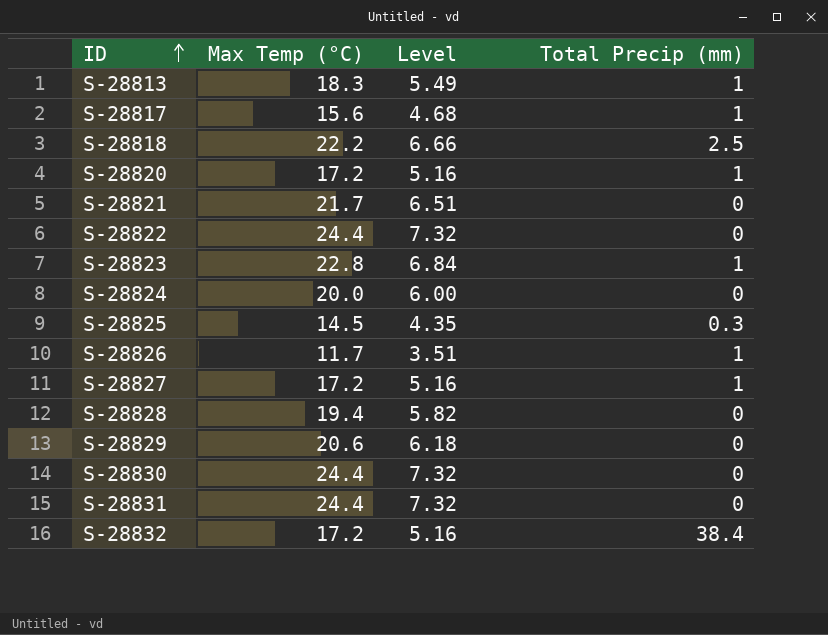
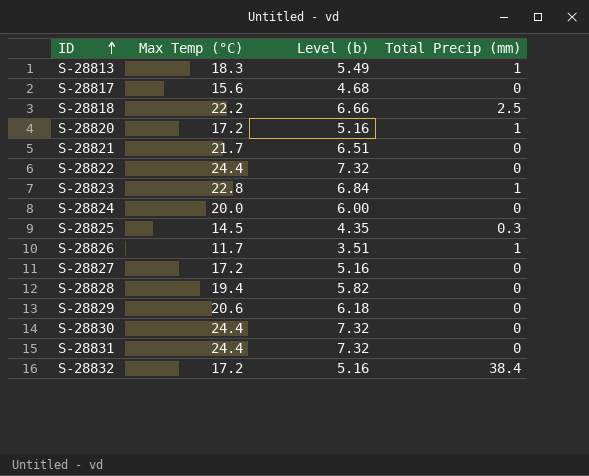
column name: Level -> Level (b)
S-28817 | Total Precip (mm): 1 -> 0
S-28827 | Total Precip (mm): 1 -> 0

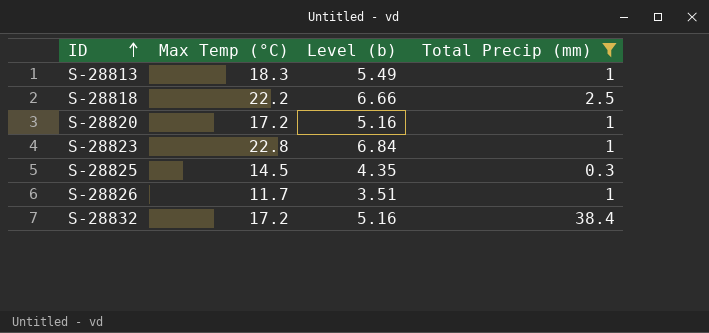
filter: none -> Total Precip (mm) != 0

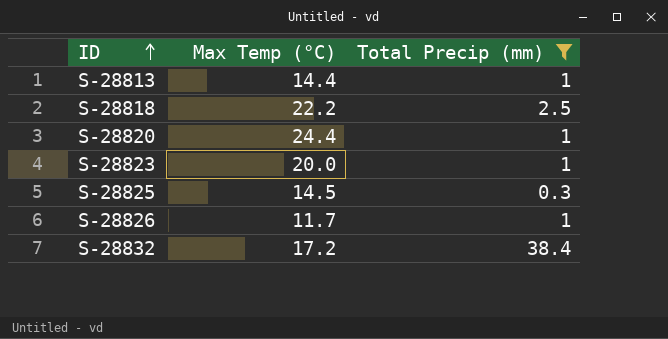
column Level (b) | formula: [Max Temp (°C)] * 0.3 -> none
S-28813 | Max Temp (°C): 18.3 -> 14.4
S-28820 | Max Temp (°C): 17.2 -> 24.4
S-28823 | Max Temp (°C): 22.8 -> 20.0

